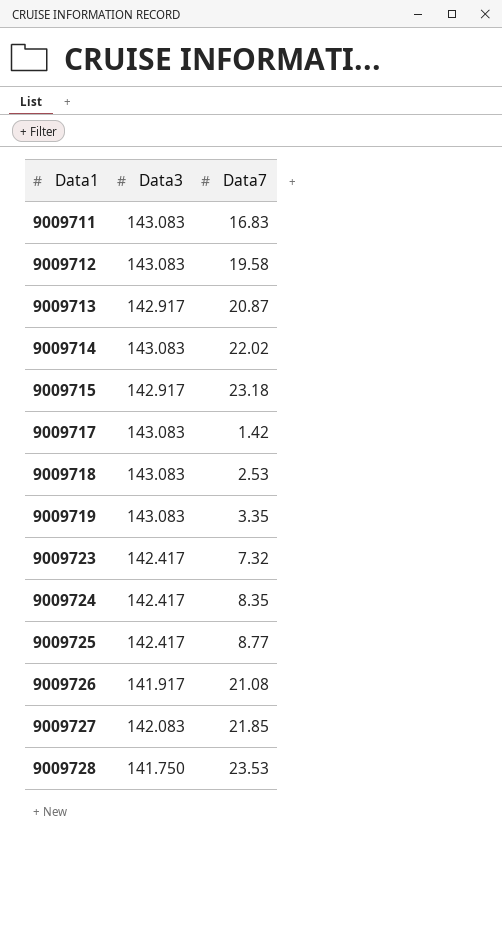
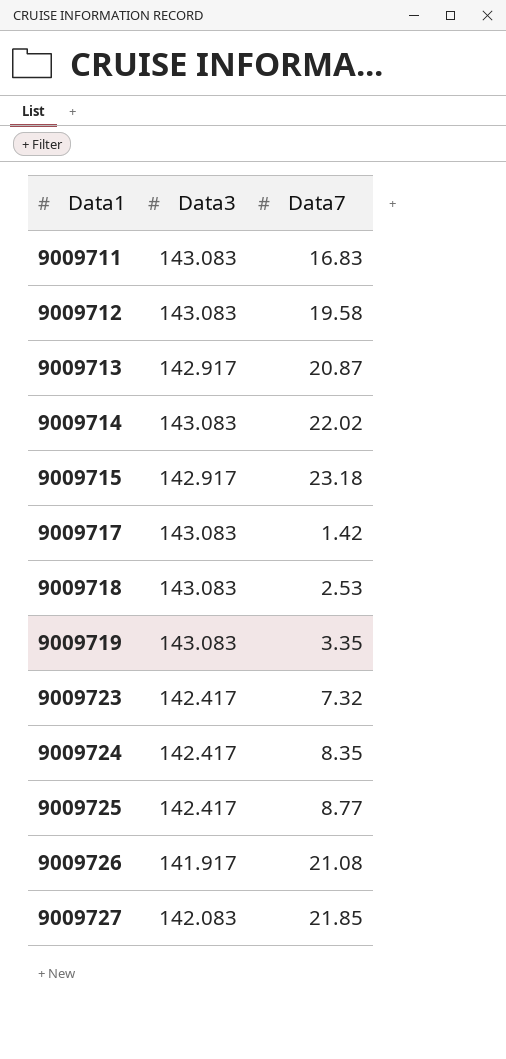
row 9009728: 141.750 | 23.53 -> none

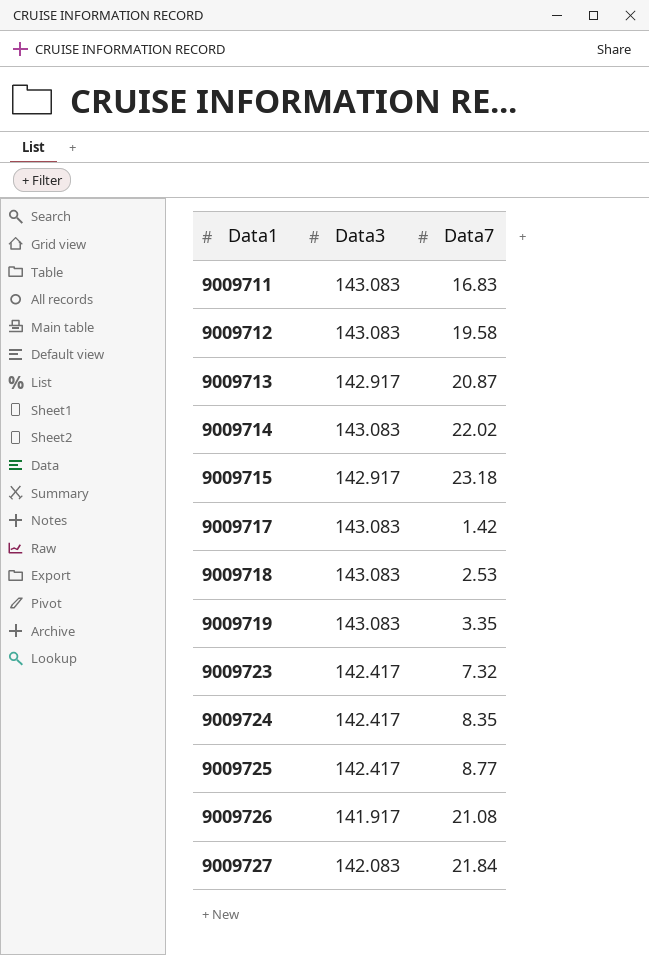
9009727 | Data7: 21.85 -> 21.84

